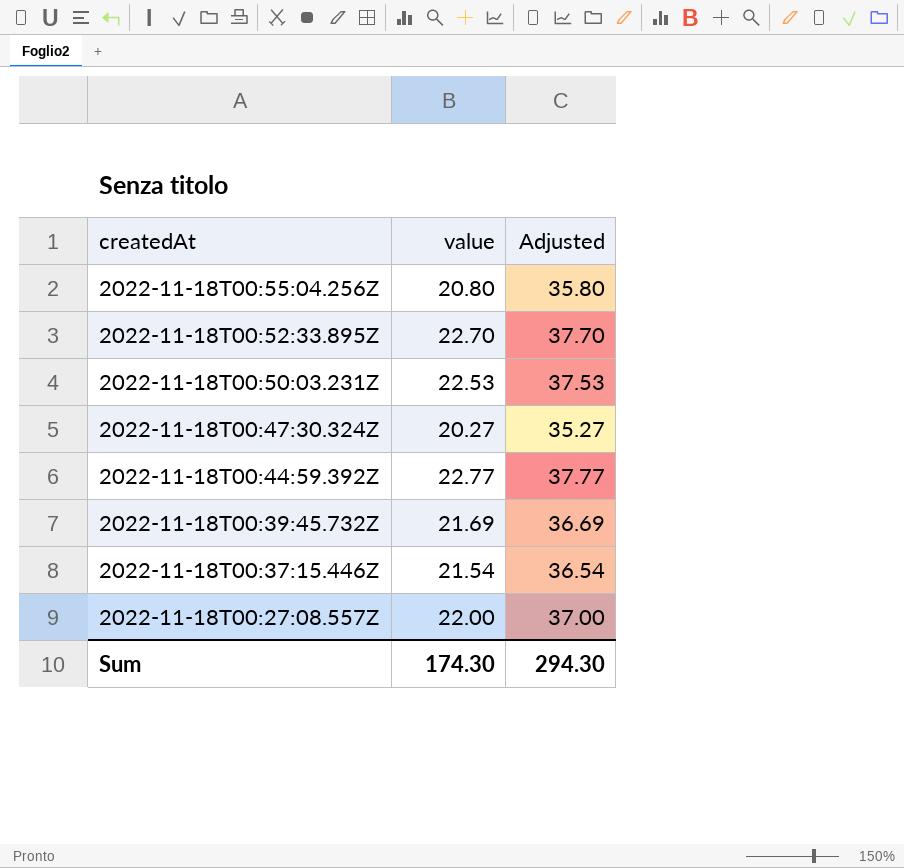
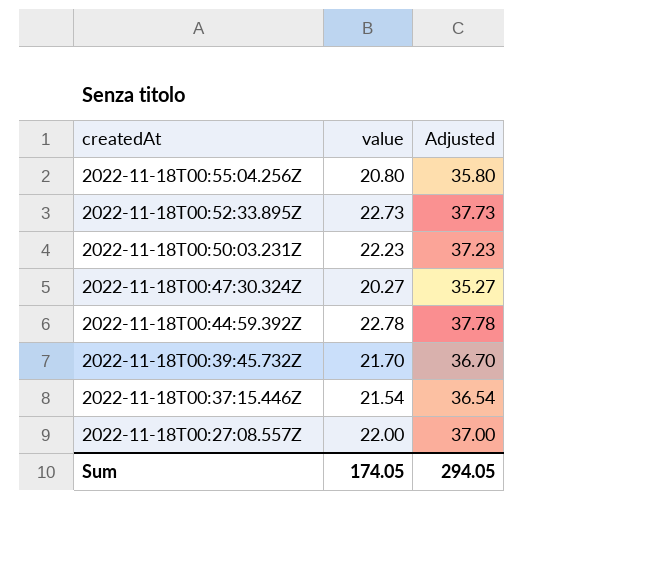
2022-11-18T00:52:33.895Z | value: 22.70 -> 22.73
2022-11-18T00:52:33.895Z | Adjusted: 37.70 -> 37.73
2022-11-18T00:50:03.231Z | value: 22.53 -> 22.23
2022-11-18T00:50:03.231Z | Adjusted: 37.53 -> 37.23
2022-11-18T00:44:59.392Z | value: 22.77 -> 22.78
2022-11-18T00:44:59.392Z | Adjusted: 37.77 -> 37.78
2022-11-18T00:39:45.732Z | value: 21.69 -> 21.70
2022-11-18T00:39:45.732Z | Adjusted: 36.69 -> 36.70
Sum | value: 174.30 -> 174.05
Sum | Adjusted: 294.30 -> 294.05

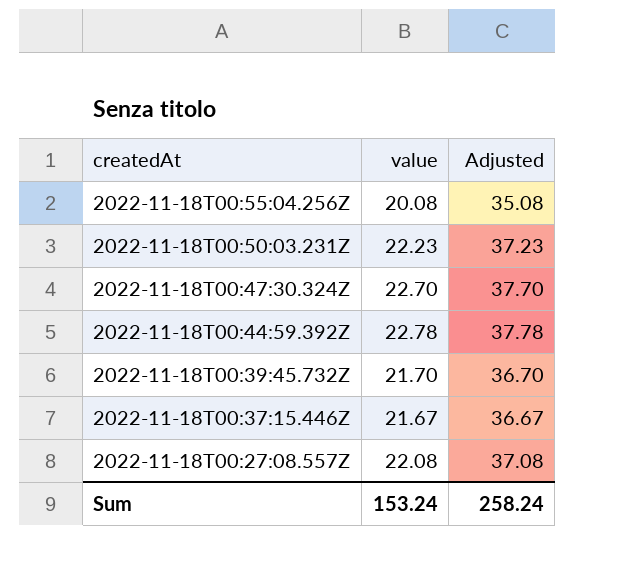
row 2022-11-18T00:52:33.895Z: 22.73 | 37.73 -> none
2022-11-18T00:55:04.256Z | value: 20.80 -> 20.08
2022-11-18T00:55:04.256Z | Adjusted: 35.80 -> 35.08
2022-11-18T00:47:30.324Z | value: 20.27 -> 22.70
2022-11-18T00:47:30.324Z | Adjusted: 35.27 -> 37.70
2022-11-18T00:37:15.446Z | value: 21.54 -> 21.67
2022-11-18T00:37:15.446Z | Adjusted: 36.54 -> 36.67
2022-11-18T00:27:08.557Z | value: 22.00 -> 22.08
2022-11-18T00:27:08.557Z | Adjusted: 37.00 -> 37.08
Sum | value: 174.05 -> 153.24
Sum | Adjusted: 294.05 -> 258.24

